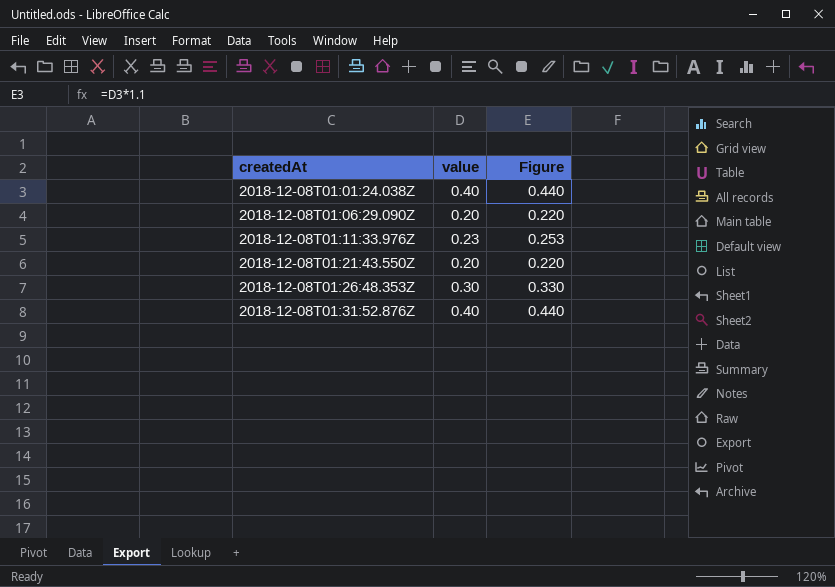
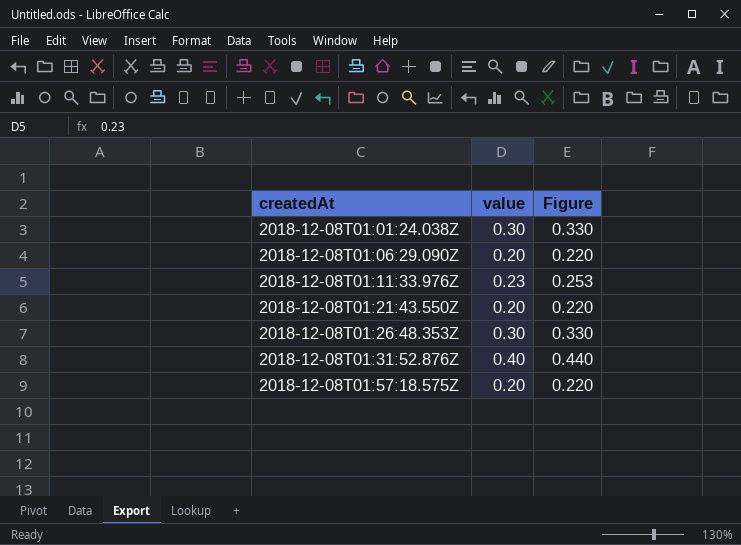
2018-12-08T01:01:24.038Z | value: 0.40 -> 0.30
2018-12-08T01:01:24.038Z | Figure: 0.440 -> 0.330
row 2018-12-08T01:57:18.575Z: none -> 0.20 | 0.220

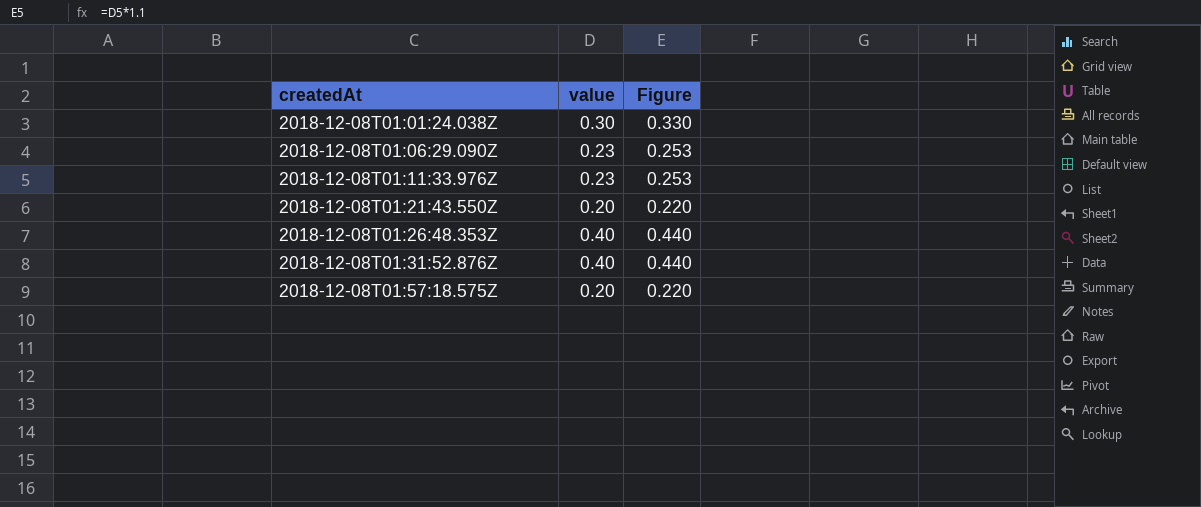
2018-12-08T01:06:29.090Z | value: 0.20 -> 0.23
2018-12-08T01:06:29.090Z | Figure: 0.220 -> 0.253
2018-12-08T01:26:48.353Z | value: 0.30 -> 0.40
2018-12-08T01:26:48.353Z | Figure: 0.330 -> 0.440

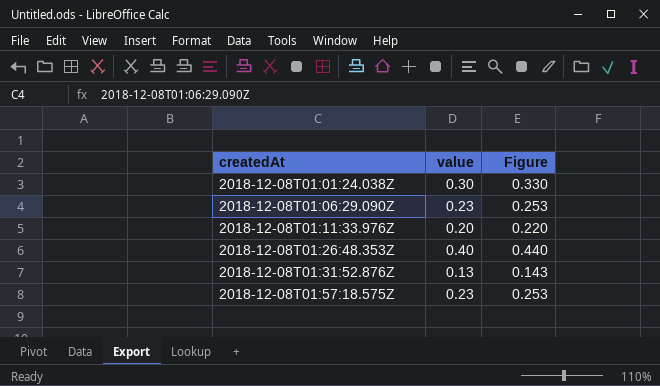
row 2018-12-08T01:21:43.550Z: 0.20 | 0.220 -> none
2018-12-08T01:11:33.976Z | value: 0.23 -> 0.20
2018-12-08T01:11:33.976Z | Figure: 0.253 -> 0.220
2018-12-08T01:31:52.876Z | value: 0.40 -> 0.13
2018-12-08T01:31:52.876Z | Figure: 0.440 -> 0.143
2018-12-08T01:57:18.575Z | value: 0.20 -> 0.23
2018-12-08T01:57:18.575Z | Figure: 0.220 -> 0.253

